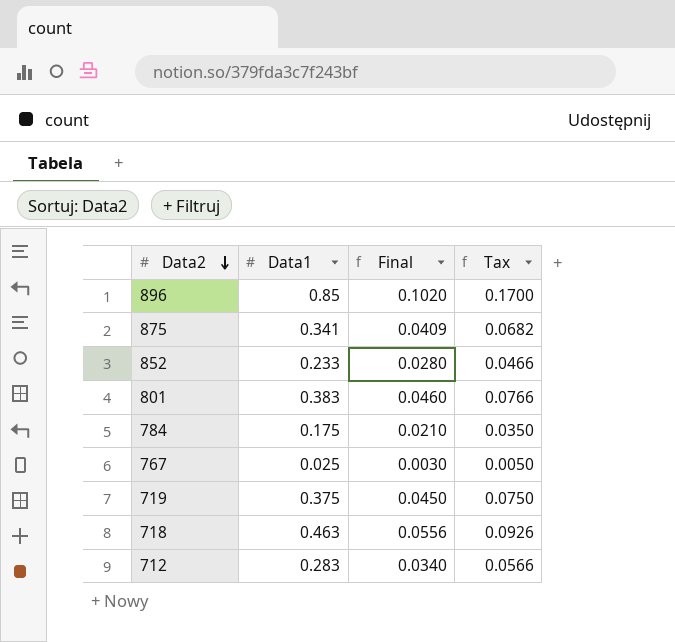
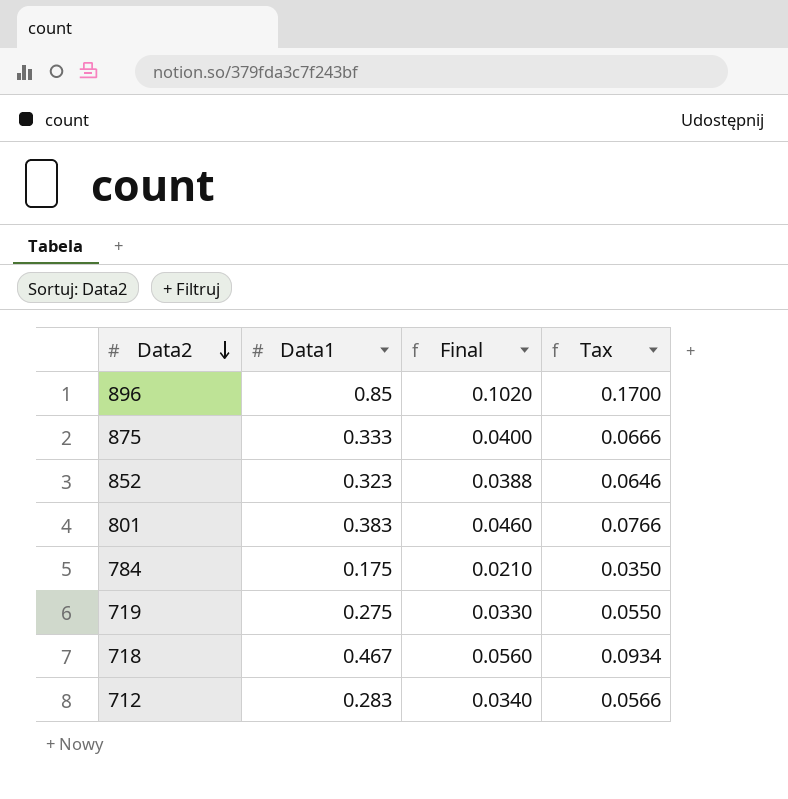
row 767: 0.025 | 0.0030 | 0.0050 -> none
875 | Data1: 0.341 -> 0.333
875 | Final: 0.0409 -> 0.0400
875 | Tax: 0.0682 -> 0.0666
852 | Data1: 0.233 -> 0.323
852 | Final: 0.0280 -> 0.0388
852 | Tax: 0.0466 -> 0.0646
719 | Data1: 0.375 -> 0.275
719 | Final: 0.0450 -> 0.0330
719 | Tax: 0.0750 -> 0.0550
718 | Data1: 0.463 -> 0.467
718 | Final: 0.0556 -> 0.0560
718 | Tax: 0.0926 -> 0.0934

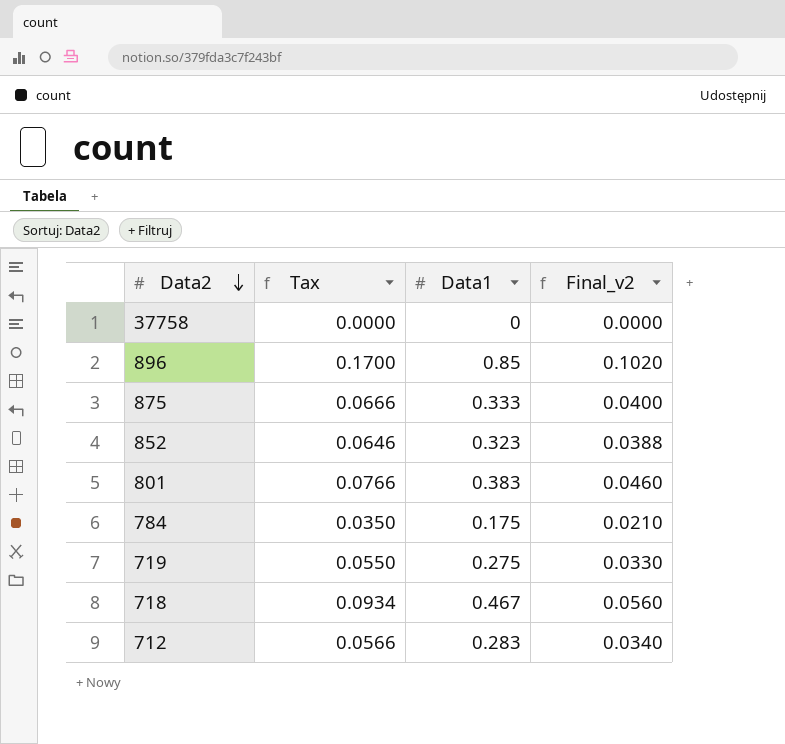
column Tax | position: 4 -> 2
column name: Final -> Final_v2
row 37758: none -> 0.0000 | 0 | 0.0000

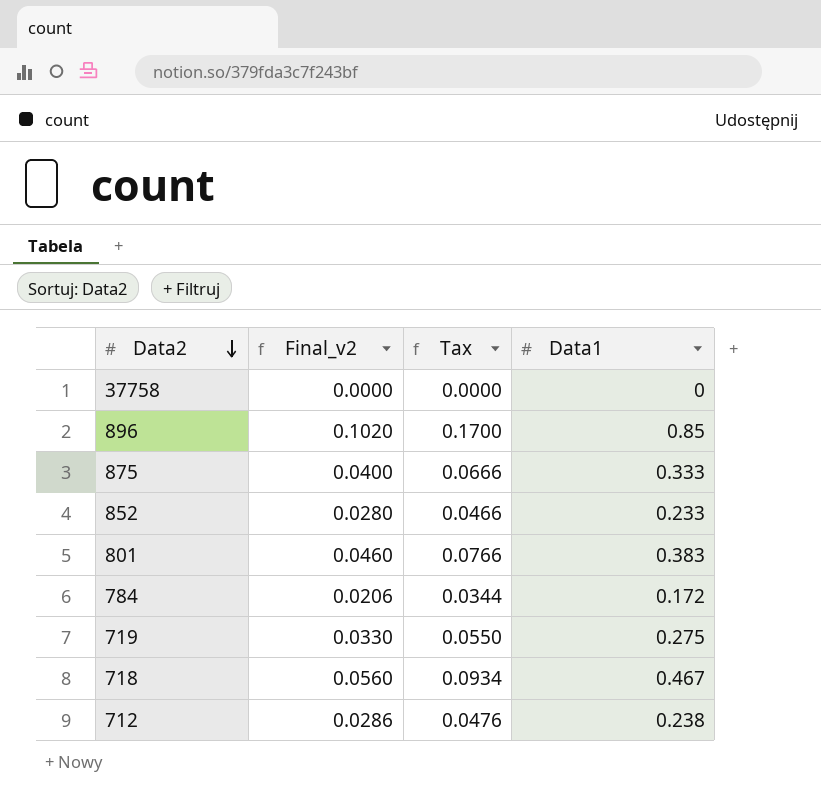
column Final_v2 | position: 4 -> 2
852 | Final_v2: 0.0388 -> 0.0280
852 | Tax: 0.0646 -> 0.0466
852 | Data1: 0.323 -> 0.233
784 | Final_v2: 0.0210 -> 0.0206
784 | Tax: 0.0350 -> 0.0344
784 | Data1: 0.175 -> 0.172
712 | Final_v2: 0.0340 -> 0.0286
712 | Tax: 0.0566 -> 0.0476
712 | Data1: 0.283 -> 0.238

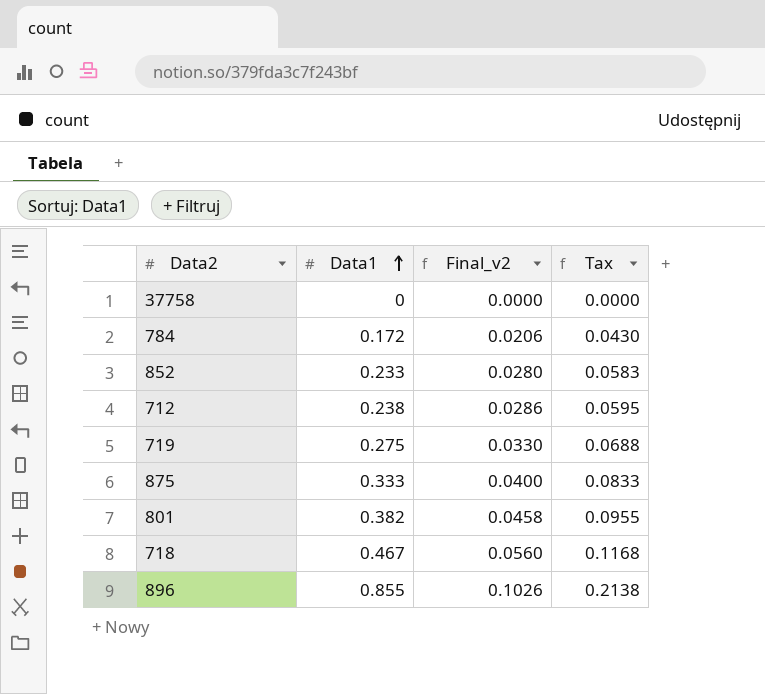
row order: Data2 descending -> Data1 ascending
column Data1 | position: 4 -> 2
column Tax | formula: [Data1] * 0.2 -> [Data1] * 0.25
801 | Data1: 0.383 -> 0.382
801 | Final_v2: 0.0460 -> 0.0458
896 | Data1: 0.85 -> 0.855
896 | Final_v2: 0.1020 -> 0.1026

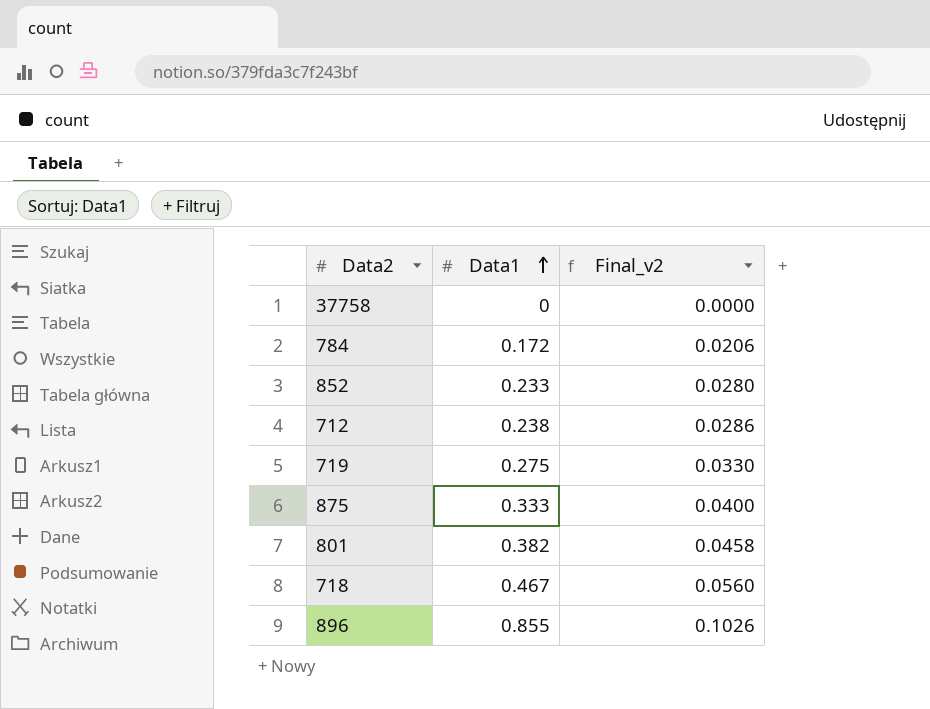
column Tax | formula: [Data1] * 0.25 -> none

